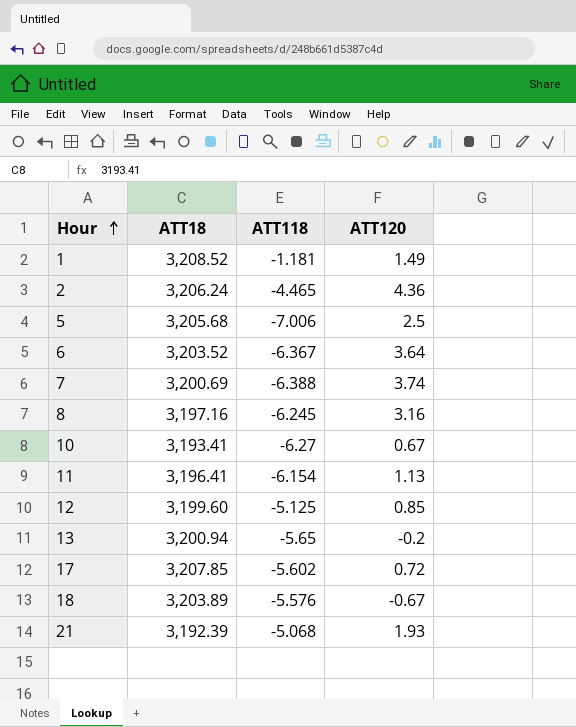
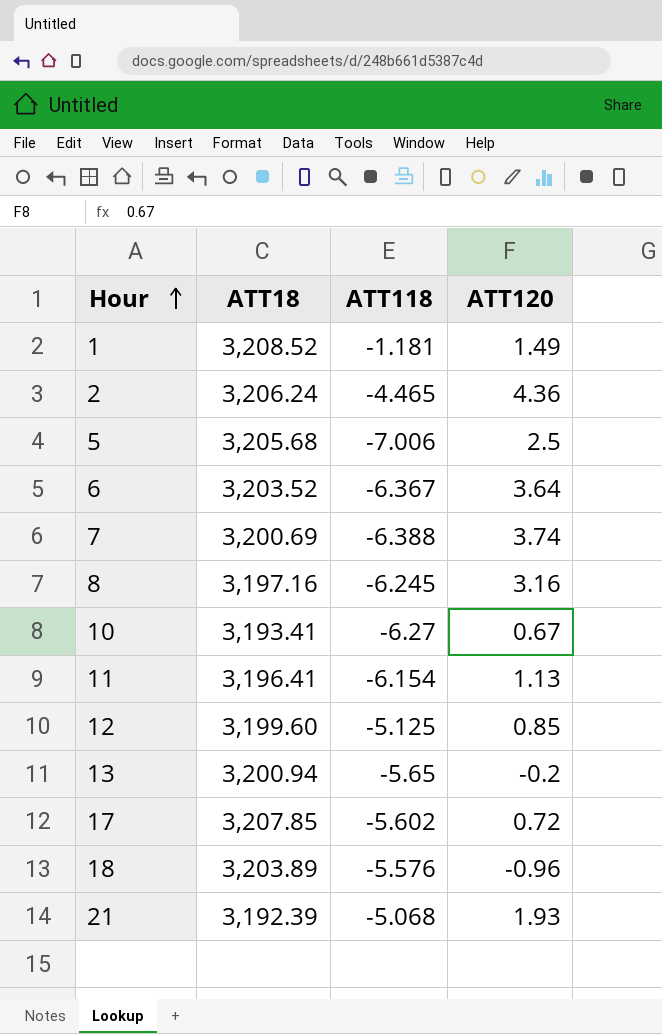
18 | ATT120: -0.67 -> -0.96

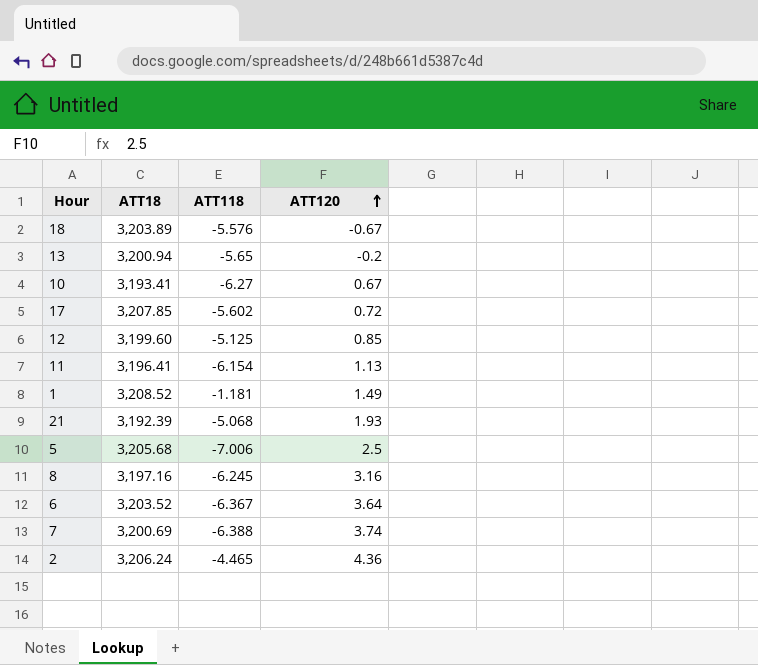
row order: Hour ascending -> ATT120 ascending
18 | ATT120: -0.96 -> -0.67

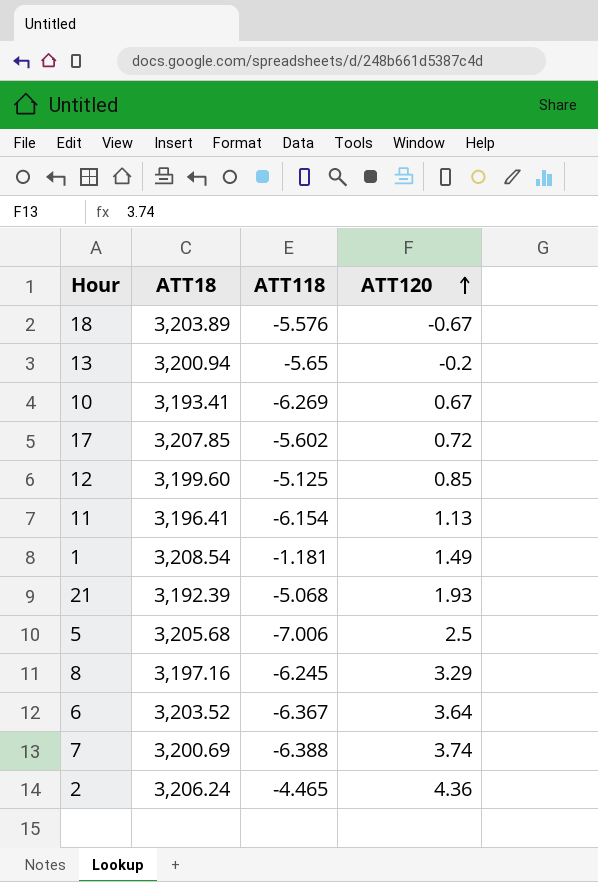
10 | ATT118: -6.27 -> -6.269
1 | ATT18: 3,208.52 -> 3,208.54
8 | ATT120: 3.16 -> 3.29

